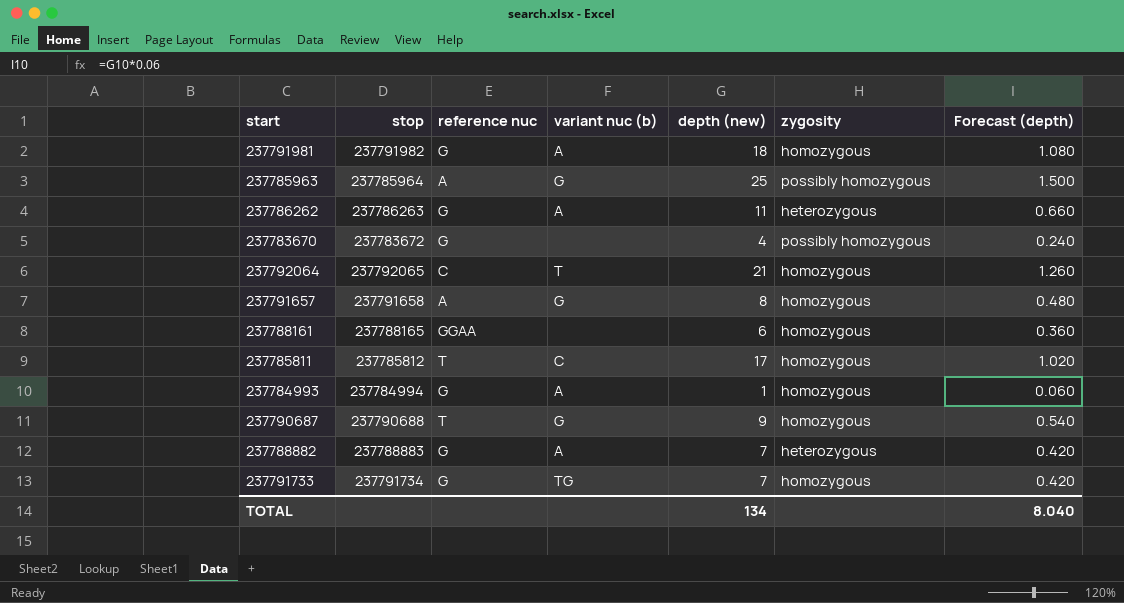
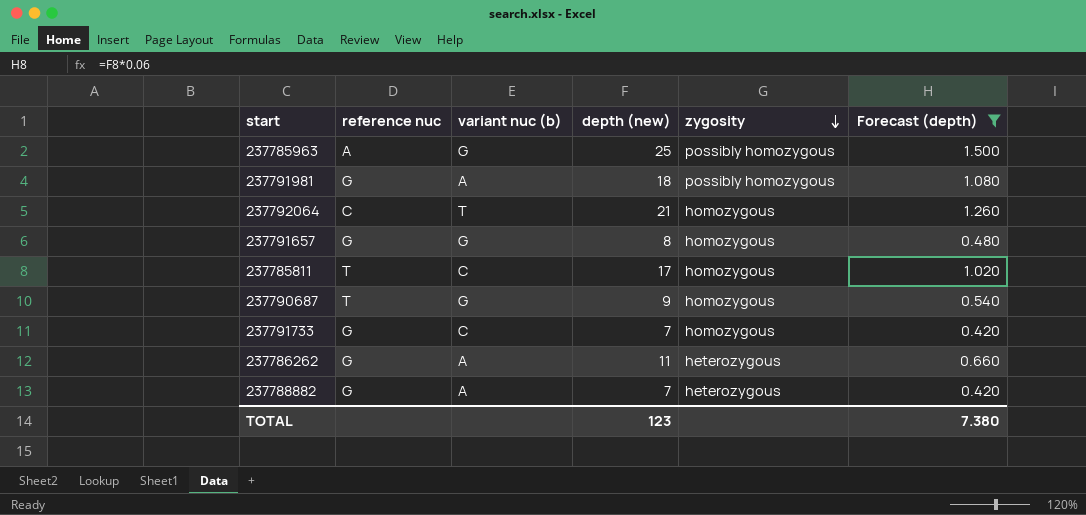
filter: none -> Forecast (depth) >= 0.420
row order: none -> zygosity descending
column stop | position: 2 -> none
237791981 | zygosity: homozygous -> possibly homozygous
237791657 | reference nuc: A -> G
237791733 | variant nuc (b): TG -> C
TOTAL | depth (new): 134 -> 123
TOTAL | Forecast (depth): 8.040 -> 7.380

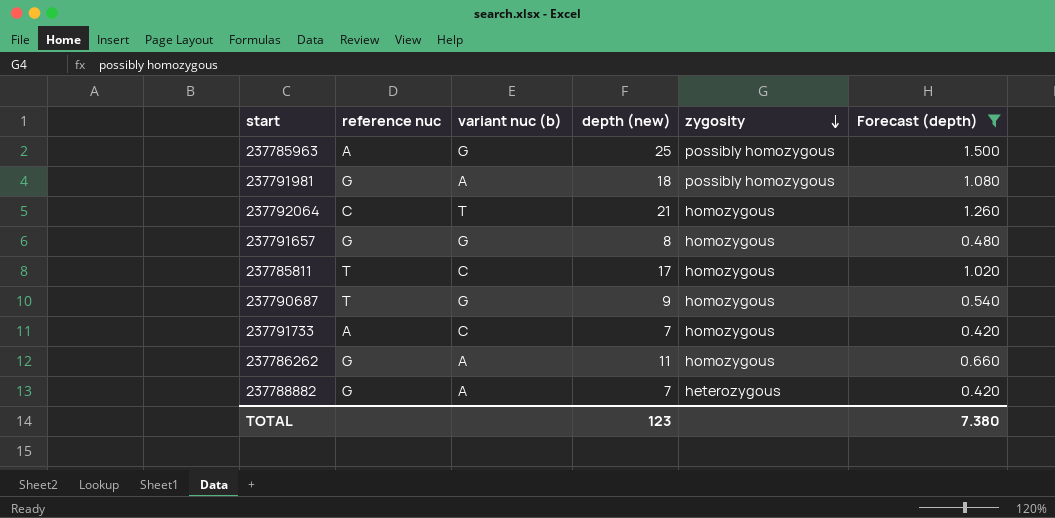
237791733 | reference nuc: G -> A
237786262 | zygosity: heterozygous -> homozygous

